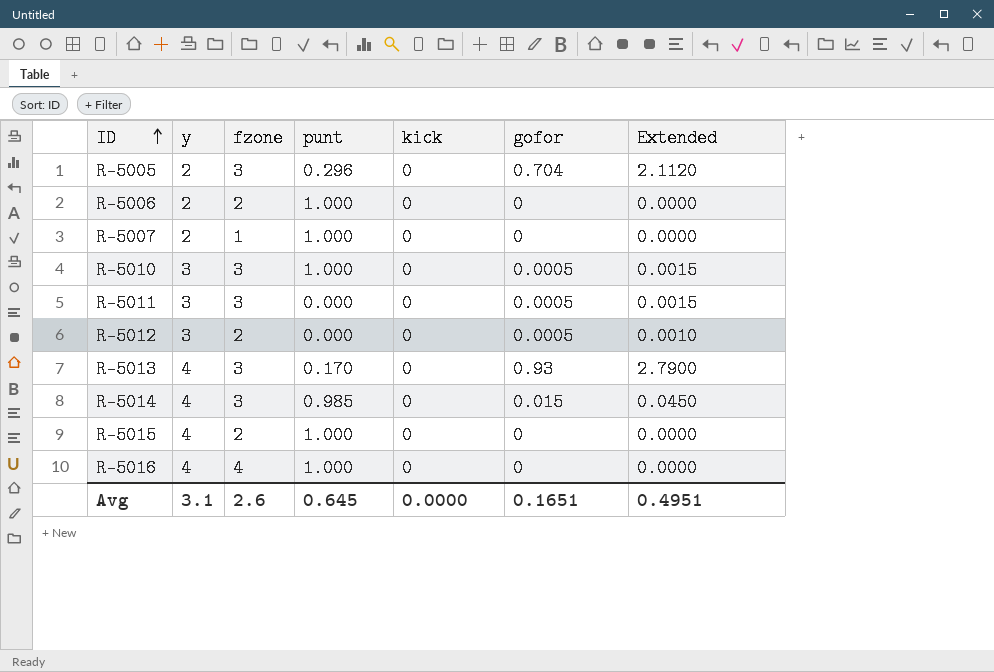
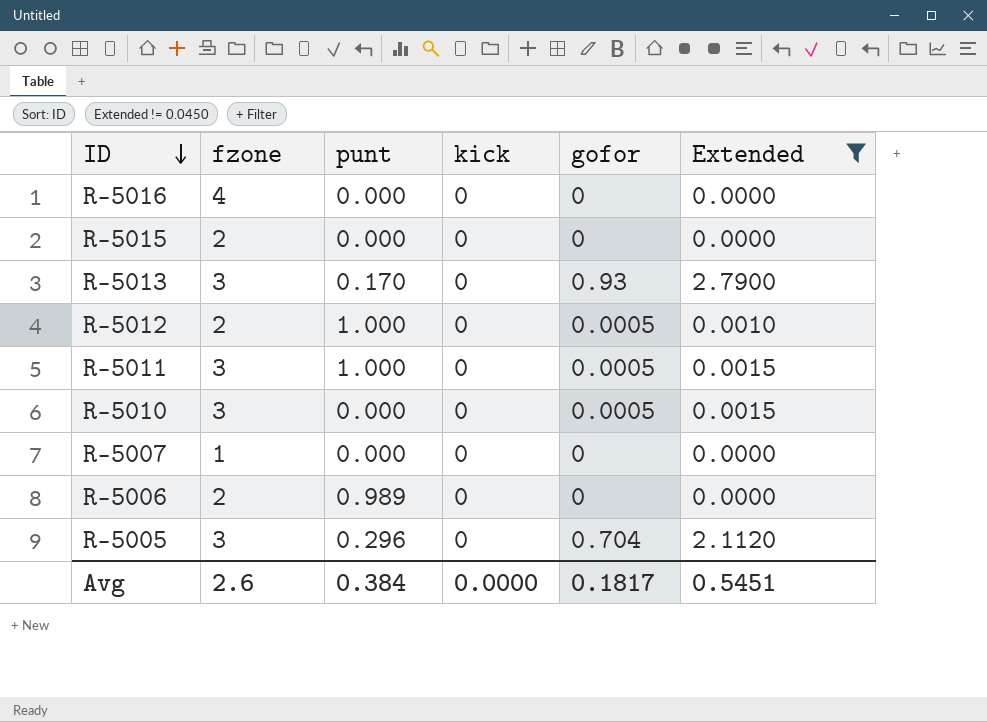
filter: none -> Extended != 0.0450
row order: ID ascending -> ID descending
column y | position: 2 -> none
R-5016 | punt: 1.000 -> 0.000
R-5015 | punt: 1.000 -> 0.000
R-5012 | punt: 0.000 -> 1.000
R-5011 | punt: 0.000 -> 1.000
R-5010 | punt: 1.000 -> 0.000
R-5007 | punt: 1.000 -> 0.000
R-5006 | punt: 1.000 -> 0.989
Avg | punt: 0.645 -> 0.384
Avg | gofor: 0.1651 -> 0.1817
Avg | Extended: 0.4951 -> 0.5451

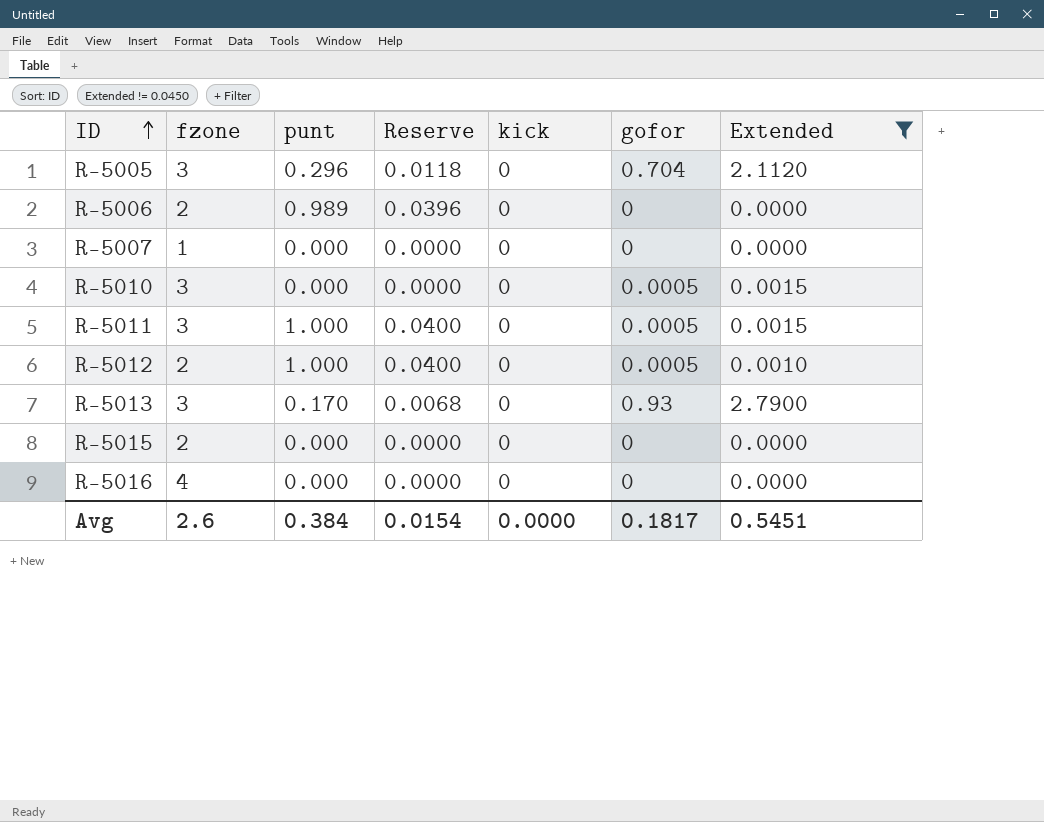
row order: ID descending -> ID ascending
column Reserve | formula: none -> [punt] * 0.04

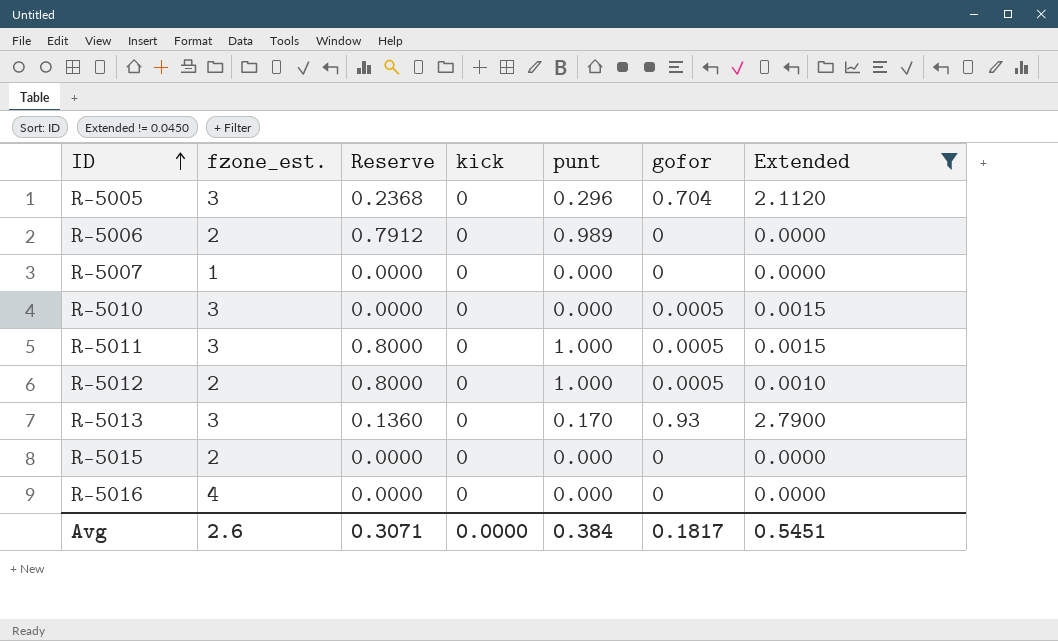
column name: fzone -> fzone_est.
column Reserve | formula: [punt] * 0.04 -> [punt] * 0.8
column punt | position: 3 -> 5
Avg | Reserve: 0.0154 -> 0.3071

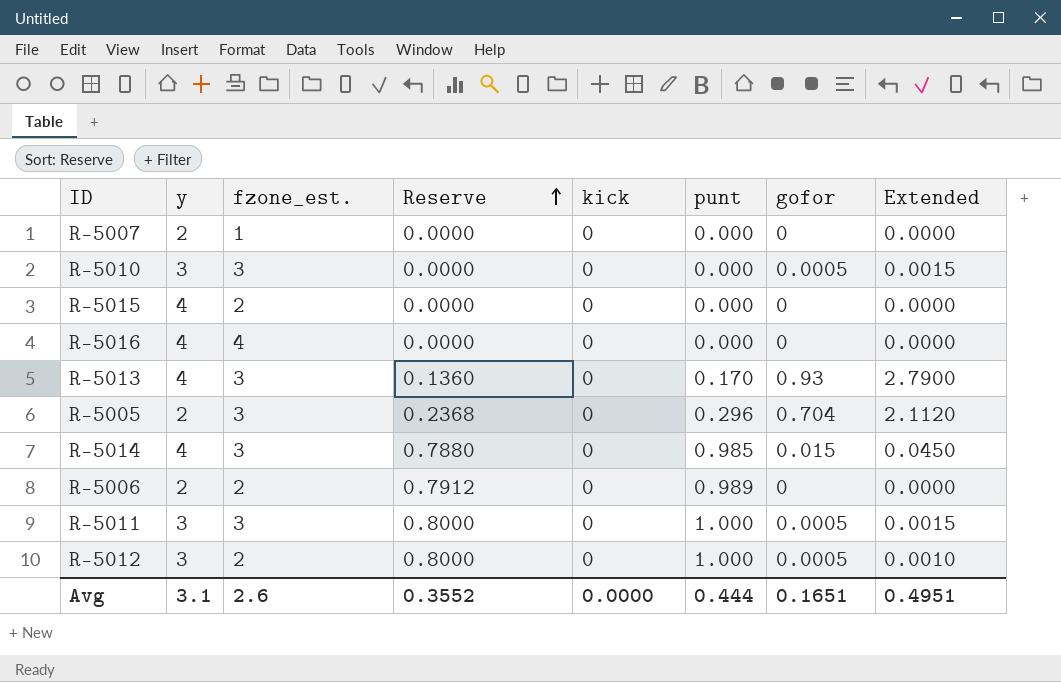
filter: Extended != 0.0450 -> none
row order: ID ascending -> Reserve ascending
column y | position: none -> 2
Avg | Reserve: 0.3071 -> 0.3552
Avg | punt: 0.384 -> 0.444
Avg | gofor: 0.1817 -> 0.1651
Avg | Extended: 0.5451 -> 0.4951

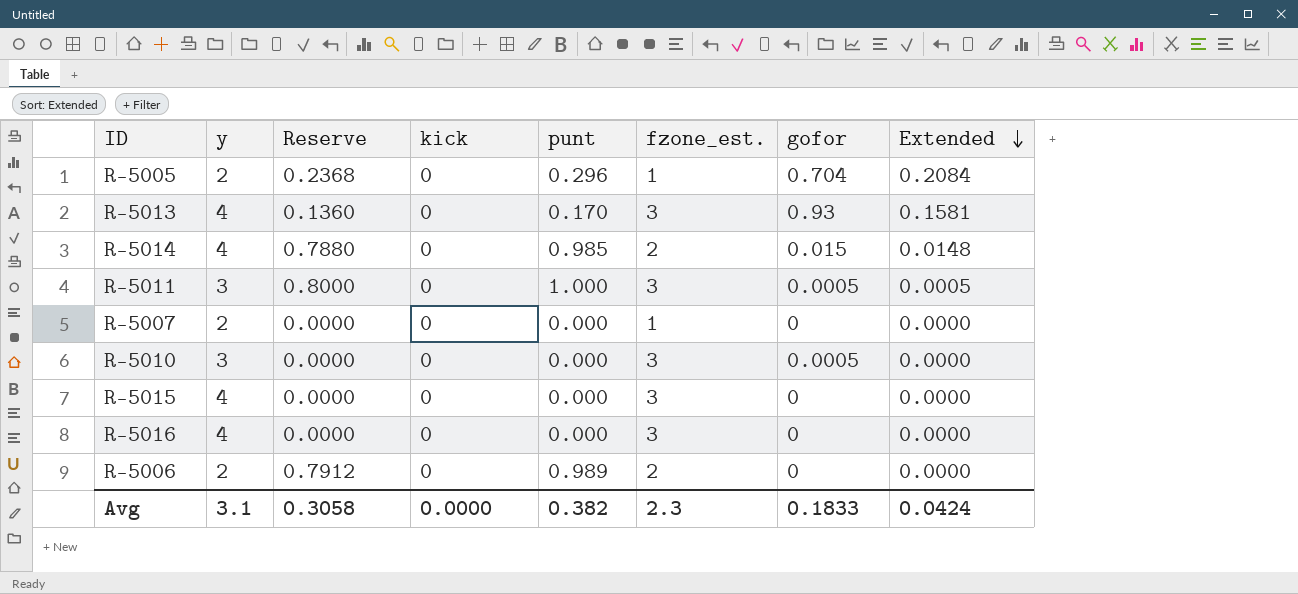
row order: Reserve ascending -> Extended descending
column fzone_est. | position: 3 -> 6
column Extended | formula: [fzone_est.] * [gofor] -> [punt] * [gofor]
row R-5012: 3 | 2 | 0.8000 | 0 | 1.000 | 0.0005 | 0.0010 -> none
R-5005 | fzone_est.: 3 -> 1
R-5014 | fzone_est.: 3 -> 2
R-5015 | fzone_est.: 2 -> 3
R-5016 | fzone_est.: 4 -> 3
Avg | Reserve: 0.3552 -> 0.3058
Avg | punt: 0.444 -> 0.382
Avg | fzone_est.: 2.6 -> 2.3
Avg | gofor: 0.1651 -> 0.1833
Avg | Extended: 0.4951 -> 0.0424

